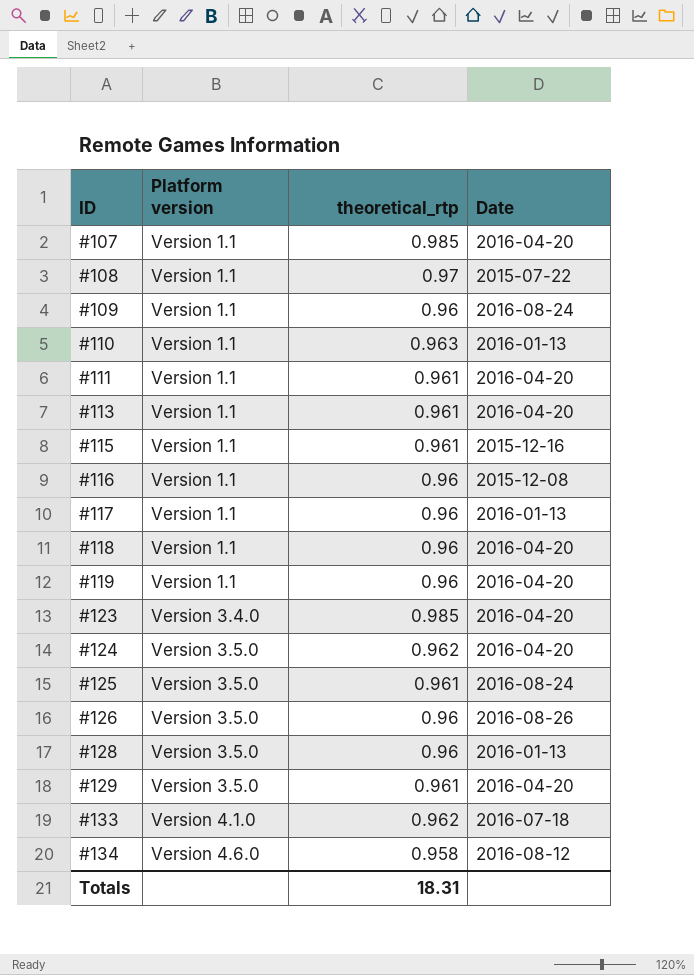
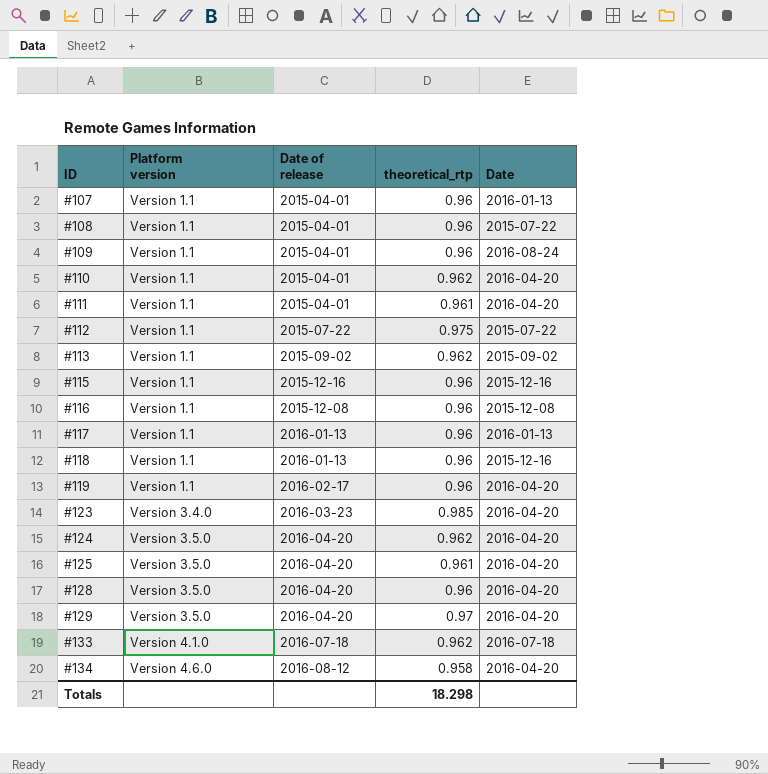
column Date of release | position: none -> 3
row #126: Version 3.5.0 | 0.96 | 2016-08-26 -> none
#107 | theoretical_rtp: 0.985 -> 0.96
#107 | Date: 2016-04-20 -> 2016-01-13
#108 | theoretical_rtp: 0.97 -> 0.96
#110 | theoretical_rtp: 0.963 -> 0.962
#110 | Date: 2016-01-13 -> 2016-04-20
row #112: none -> Version 1.1 | 2015-07-22 | 0.975 | 2015-07-22
#113 | theoretical_rtp: 0.961 -> 0.962
#113 | Date: 2016-04-20 -> 2015-09-02
#115 | theoretical_rtp: 0.961 -> 0.96
#118 | Date: 2016-04-20 -> 2015-12-16
#125 | Date: 2016-08-24 -> 2016-04-20
#128 | Date: 2016-01-13 -> 2016-04-20
#129 | theoretical_rtp: 0.961 -> 0.97
#134 | Date: 2016-08-12 -> 2016-04-20
Totals | theoretical_rtp: 18.31 -> 18.298

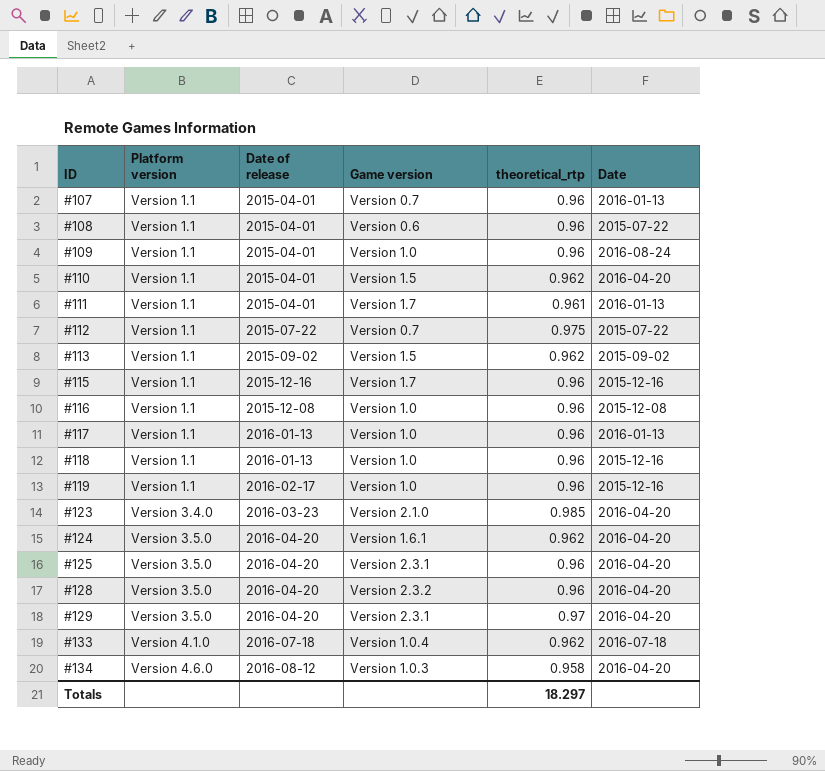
column Game version | position: none -> 4
#111 | Date: 2016-04-20 -> 2016-01-13
#119 | Date: 2016-04-20 -> 2015-12-16
#125 | theoretical_rtp: 0.961 -> 0.96
Totals | theoretical_rtp: 18.298 -> 18.297

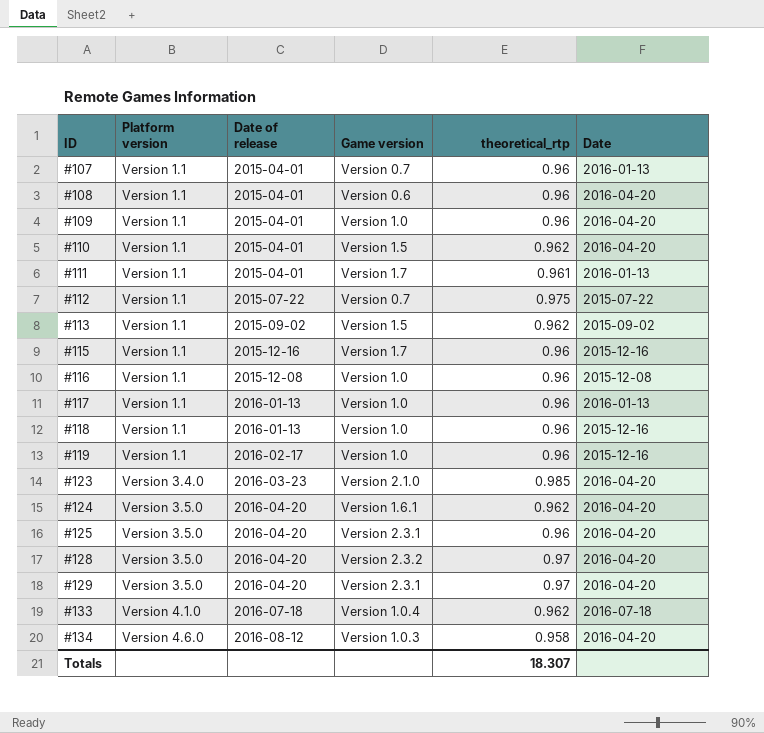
#108 | Date: 2015-07-22 -> 2016-04-20
#109 | Date: 2016-08-24 -> 2016-04-20
#128 | theoretical_rtp: 0.96 -> 0.97
Totals | theoretical_rtp: 18.297 -> 18.307

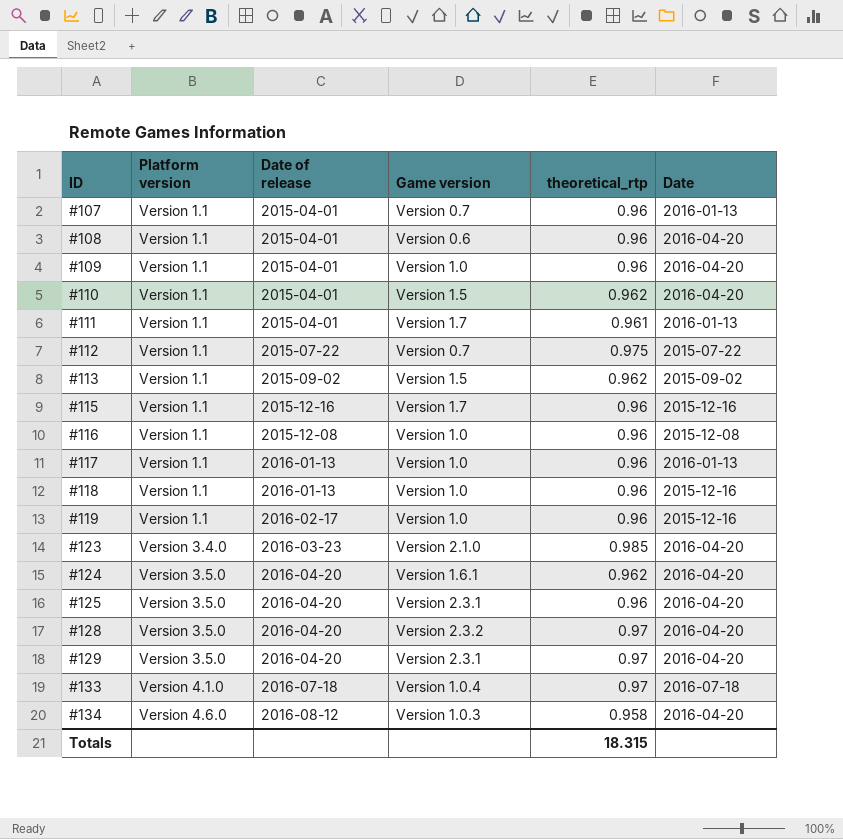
#133 | theoretical_rtp: 0.962 -> 0.97
Totals | theoretical_rtp: 18.307 -> 18.315

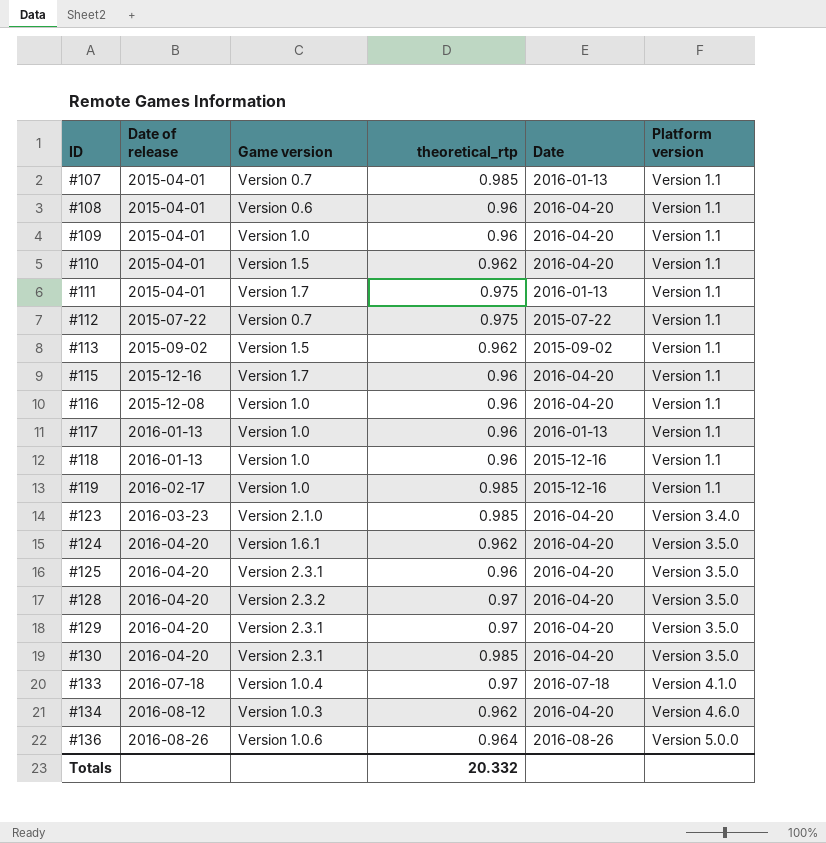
column Platform version | position: 2 -> 6
#107 | theoretical_rtp: 0.96 -> 0.985
#111 | theoretical_rtp: 0.961 -> 0.975
#115 | Date: 2015-12-16 -> 2016-04-20
#116 | Date: 2015-12-08 -> 2016-04-20
#119 | theoretical_rtp: 0.96 -> 0.985
row #130: none -> 2016-04-20 | Version 2.3.1 | 0.985 | 2016-04-20 | Version 3.5.0
#134 | theoretical_rtp: 0.958 -> 0.962
row #136: none -> 2016-08-26 | Version 1.0.6 | 0.964 | 2016-08-26 | Version 5.0.0
Totals | theoretical_rtp: 18.315 -> 20.332

